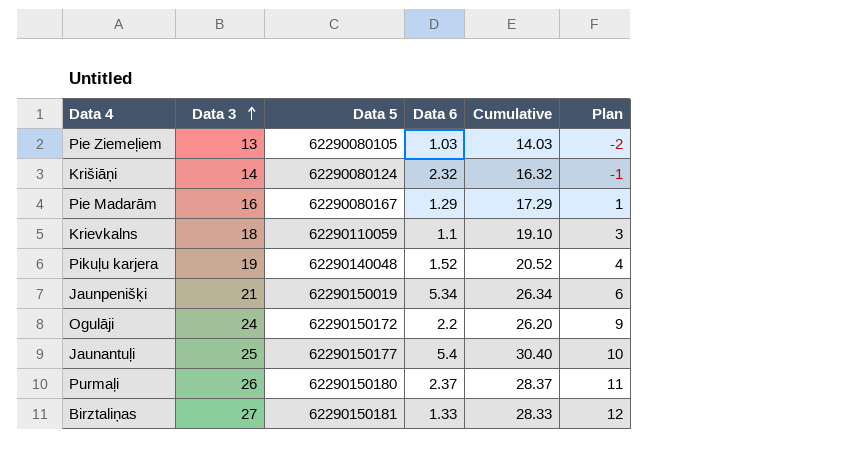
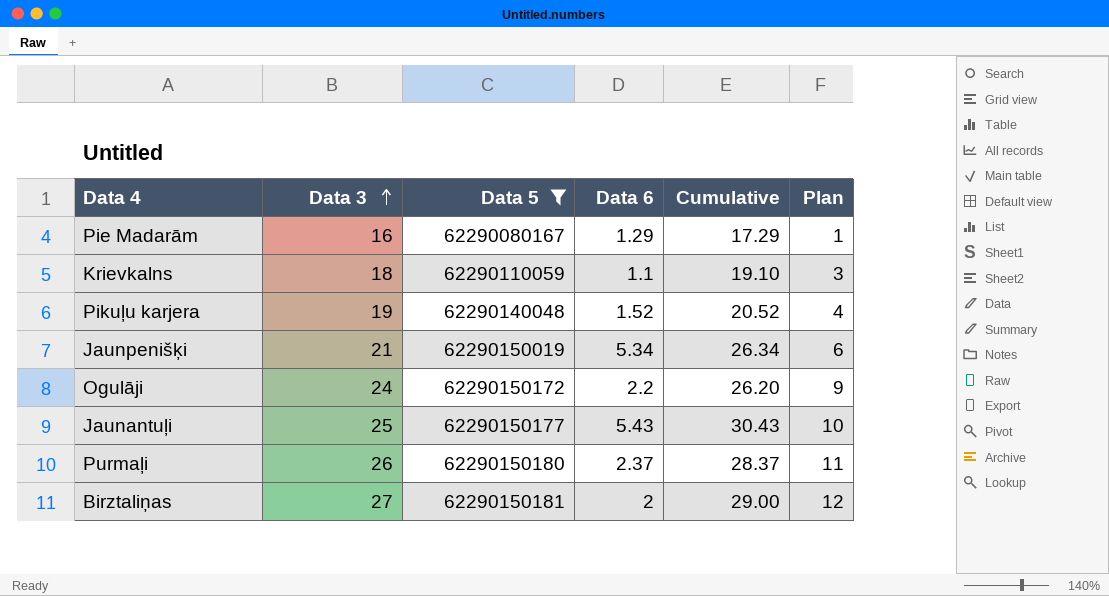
filter: none -> Data 5 >= 62290080167
Jaunantuļi | Data 6: 5.4 -> 5.43
Jaunantuļi | Cumulative: 30.40 -> 30.43
Birztaliņas | Data 6: 1.33 -> 2
Birztaliņas | Cumulative: 28.33 -> 29.00

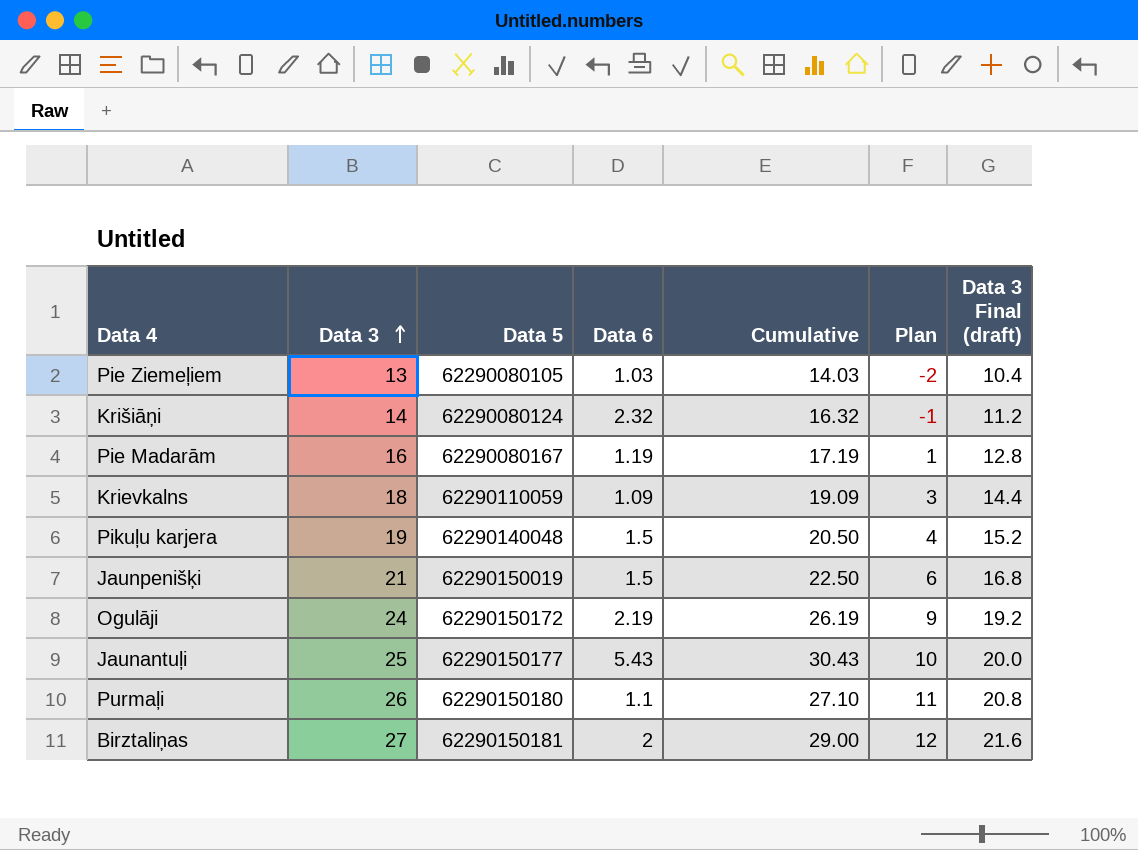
filter: Data 5 >= 62290080167 -> none
column Data 3 Final (draft) | formula: none -> [Data 3] * 0.8
Pie Madarām | Data 6: 1.29 -> 1.19
Pie Madarām | Cumulative: 17.29 -> 17.19
Krievkalns | Data 6: 1.1 -> 1.09
Krievkalns | Cumulative: 19.10 -> 19.09
Pikuļu karjera | Data 6: 1.52 -> 1.5
Pikuļu karjera | Cumulative: 20.52 -> 20.50
Jaunpenišķi | Data 6: 5.34 -> 1.5
Jaunpenišķi | Cumulative: 26.34 -> 22.50
Ogulāji | Data 6: 2.2 -> 2.19
Ogulāji | Cumulative: 26.20 -> 26.19
Purmaļi | Data 6: 2.37 -> 1.1
Purmaļi | Cumulative: 28.37 -> 27.10

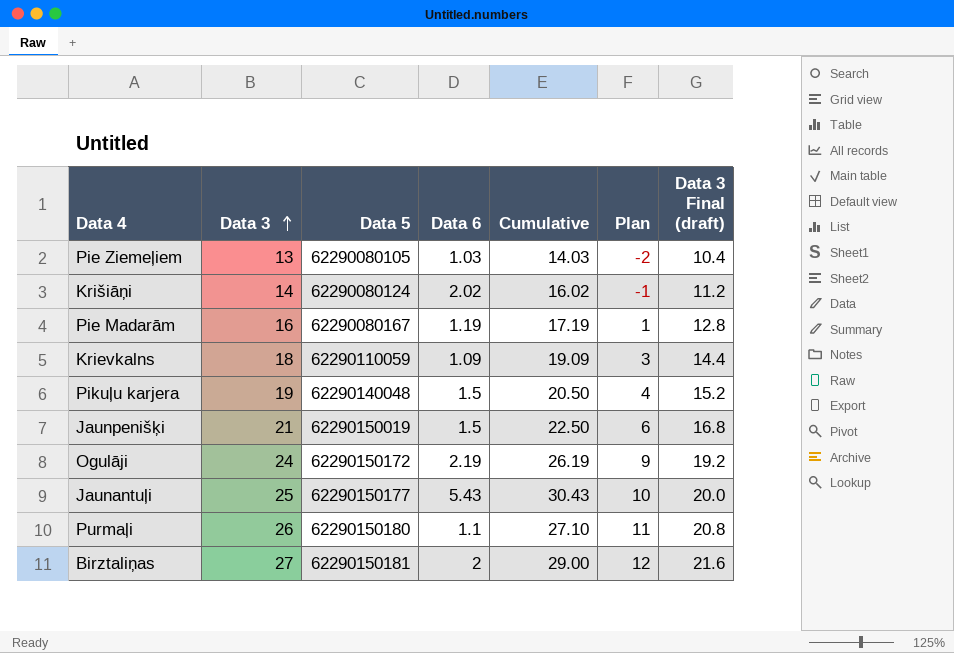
Krišiāņi | Data 6: 2.32 -> 2.02
Krišiāņi | Cumulative: 16.32 -> 16.02

